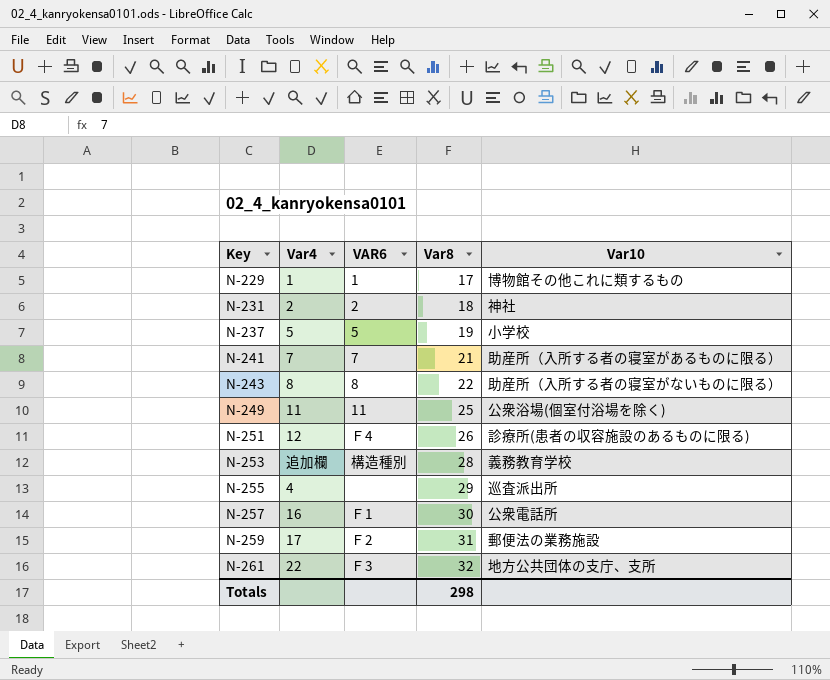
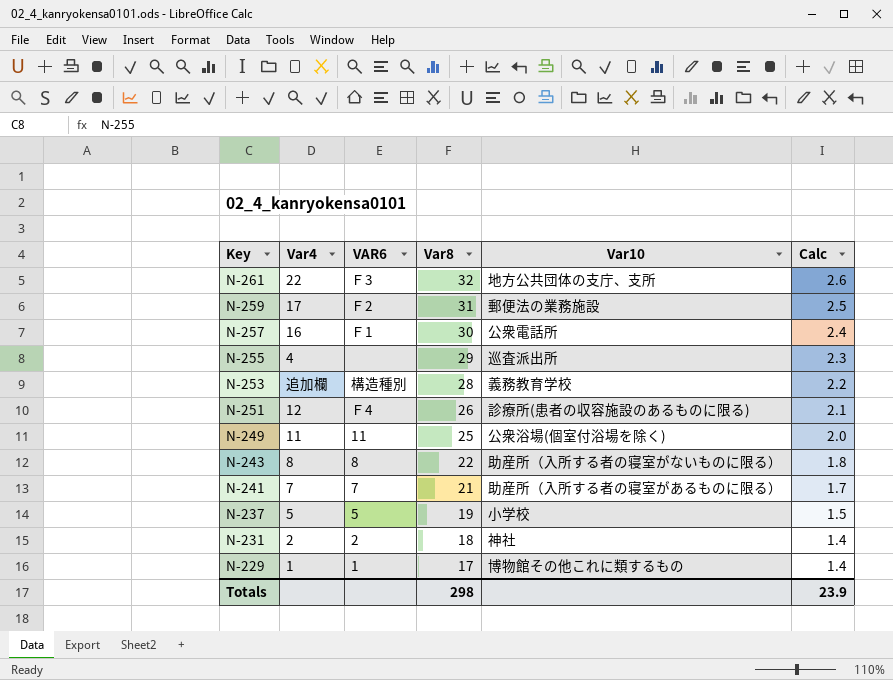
row order: Key ascending -> Key descending
column Calc | formula: none -> [Var8] * 0.08

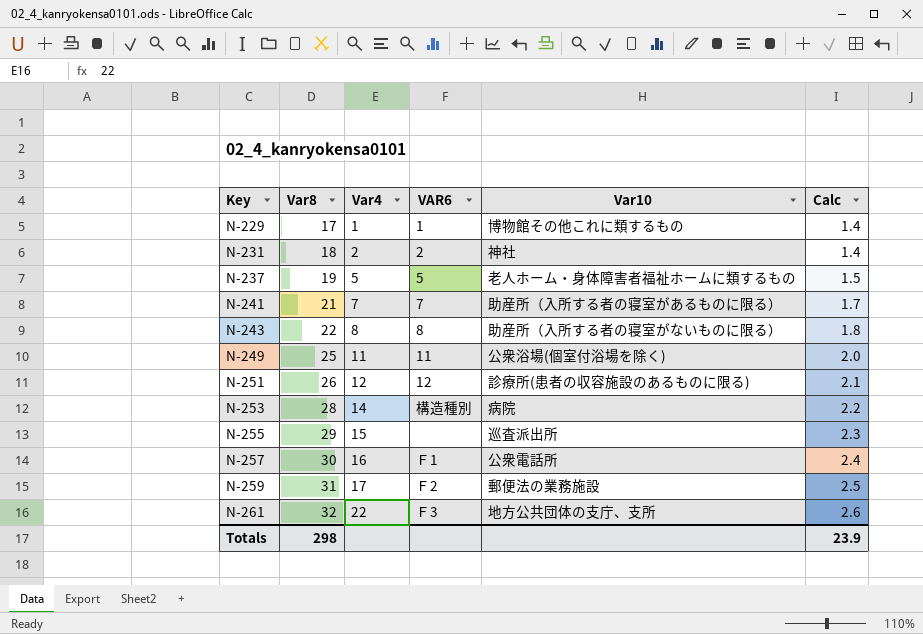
row order: Key descending -> Key ascending
column Var8 | position: 4 -> 2
N-237 | Var10: 小学校 -> 老人ホーム・身体障害者福祉ホームに類するもの
N-251 | VAR6: Ｆ4 -> 12
N-253 | Var4: 追加欄 -> 14
N-253 | Var10: 義務教育学校 -> 病院
N-255 | Var4: 4 -> 15

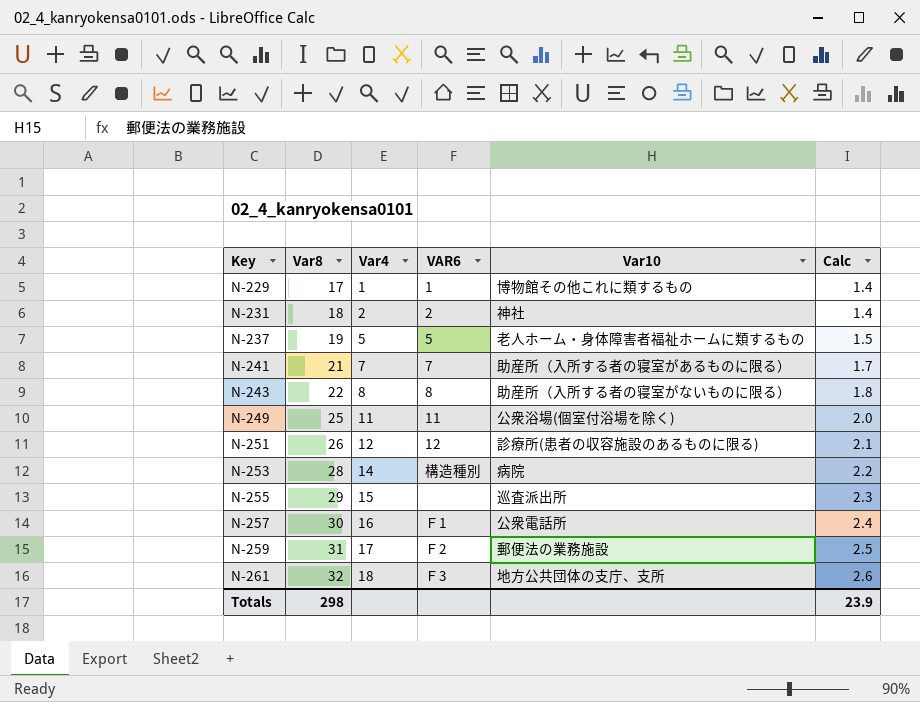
N-261 | Var4: 22 -> 18

